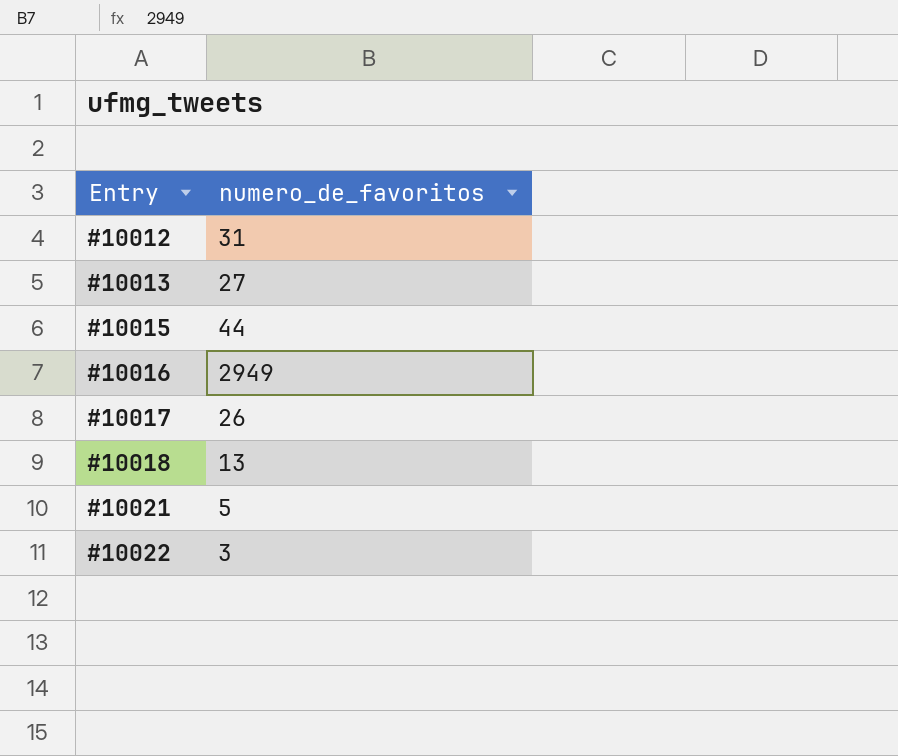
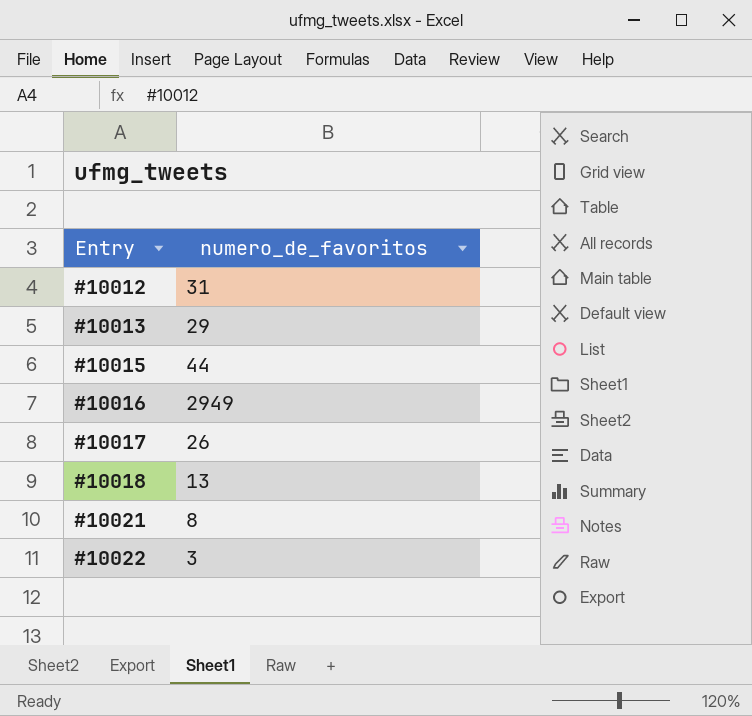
#10013 | numero_de_favoritos: 27 -> 29
#10021 | numero_de_favoritos: 5 -> 8

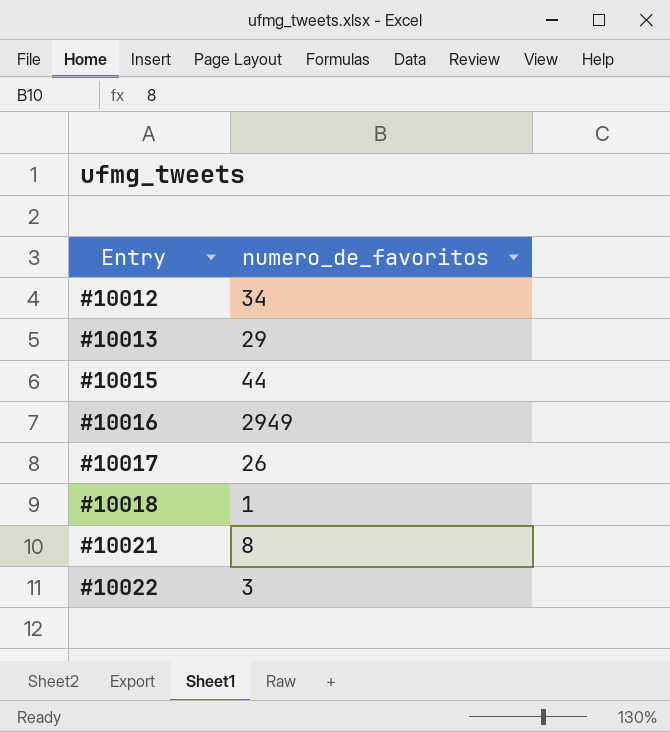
#10012 | numero_de_favoritos: 31 -> 34
#10018 | numero_de_favoritos: 13 -> 1

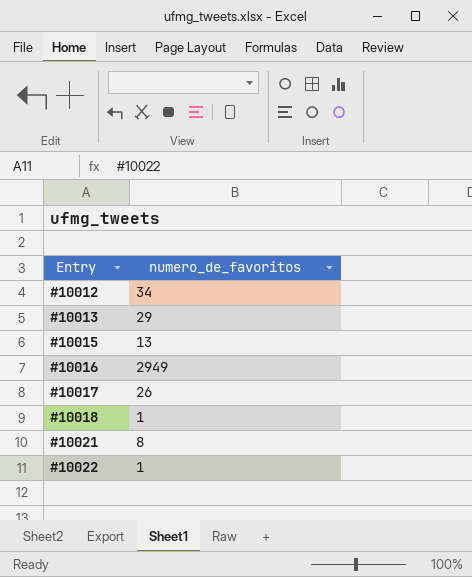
#10015 | numero_de_favoritos: 44 -> 13
#10022 | numero_de_favoritos: 3 -> 1

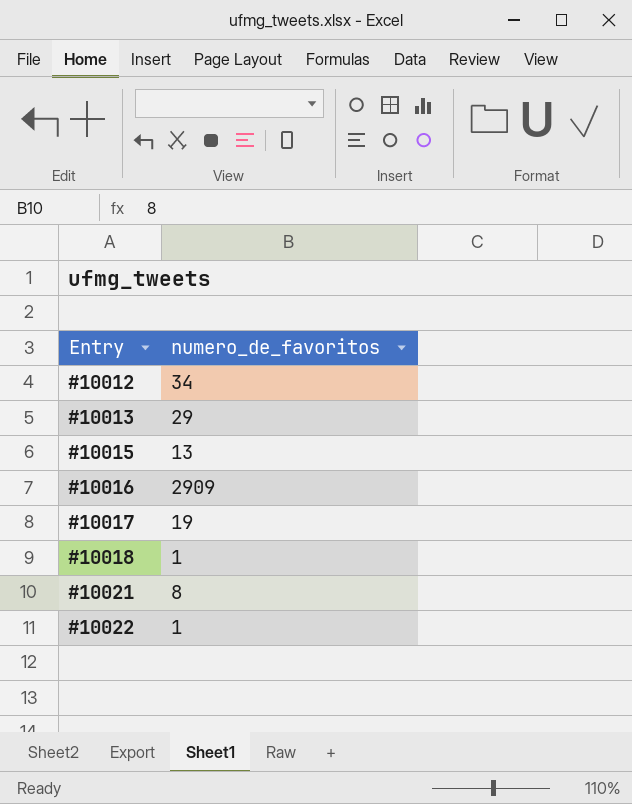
#10016 | numero_de_favoritos: 2949 -> 2909
#10017 | numero_de_favoritos: 26 -> 19

